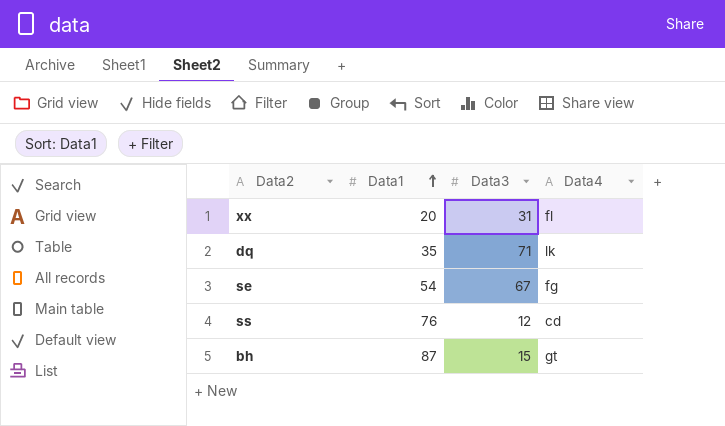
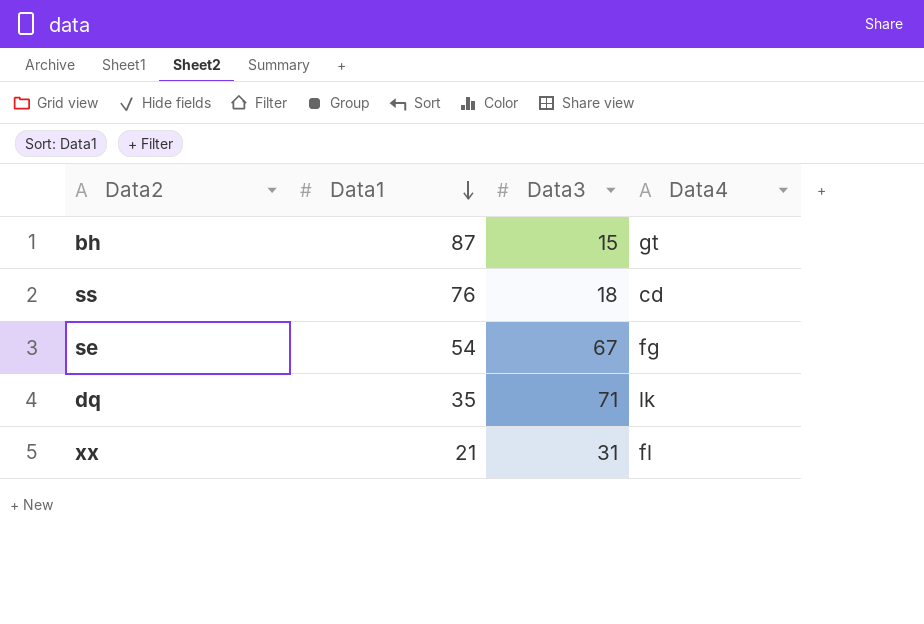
row order: Data1 ascending -> Data1 descending
ss | Data3: 12 -> 18
xx | Data1: 20 -> 21

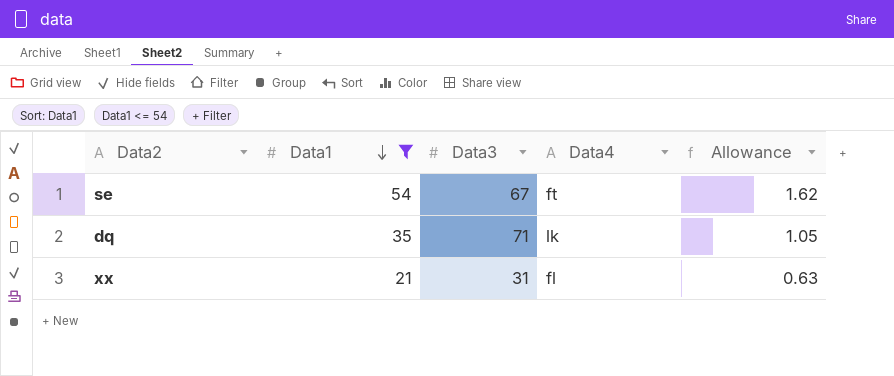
filter: none -> Data1 <= 54
column Allowance | formula: none -> [Data1] * 0.03
se | Data4: fg -> ft

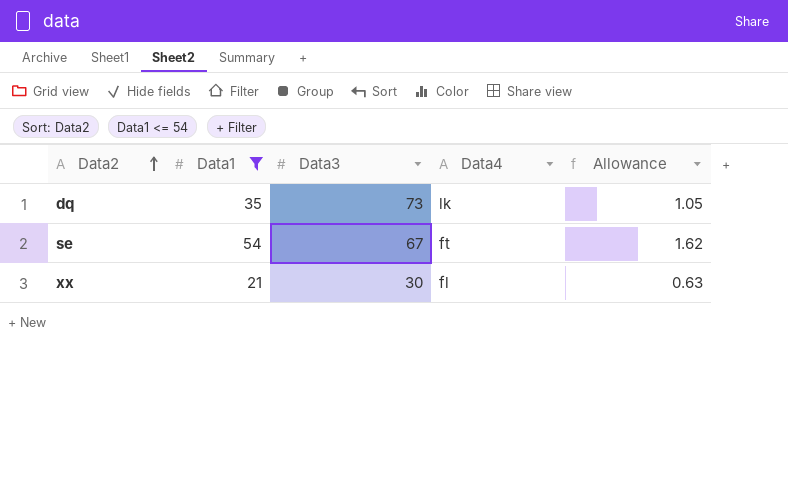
row order: Data1 descending -> Data2 ascending
dq | Data3: 71 -> 73
xx | Data3: 31 -> 30

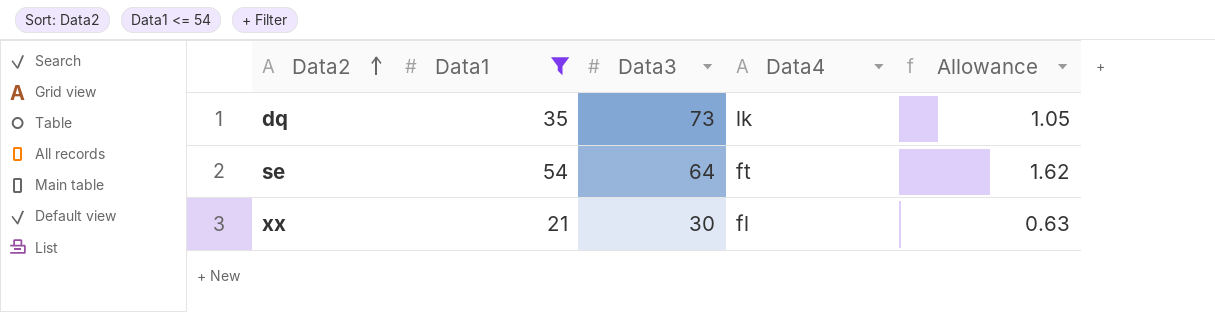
se | Data3: 67 -> 64

